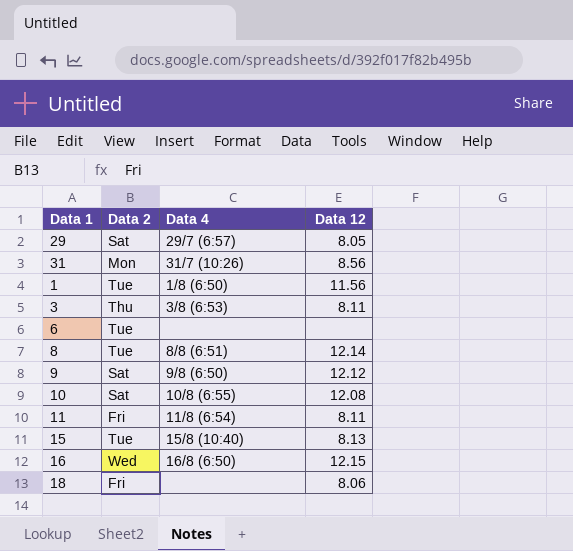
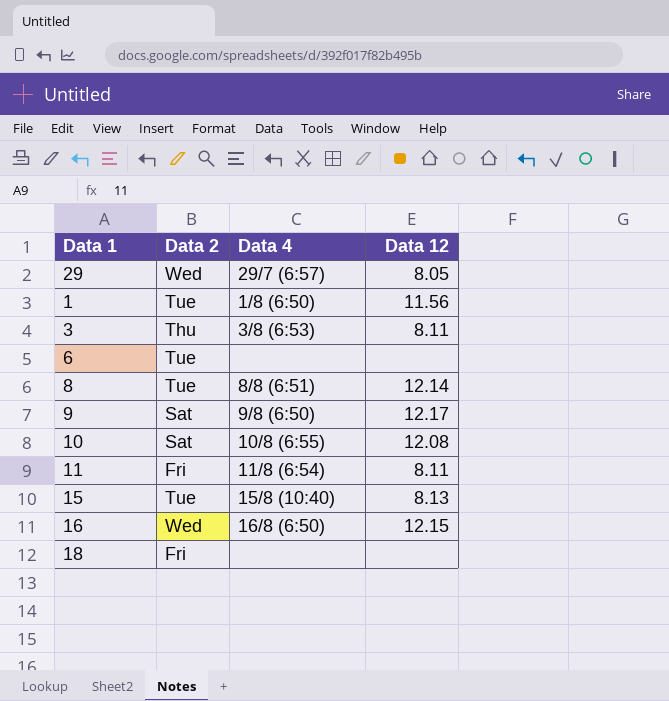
row 31: Mon | 31/7 (10:26) | 8.56 -> none
29 | Data 2: Sat -> Wed
9 | Data 12: 12.12 -> 12.17
18 | Data 12: 8.06 -> none

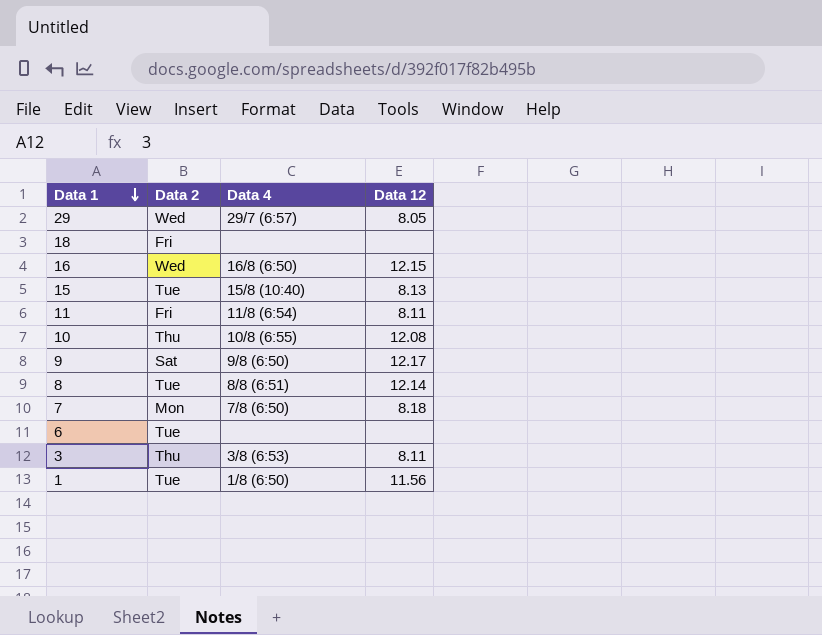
row order: none -> Data 1 descending
10 | Data 2: Sat -> Thu
row 7: none -> Mon | 7/8 (6:50) | 8.18

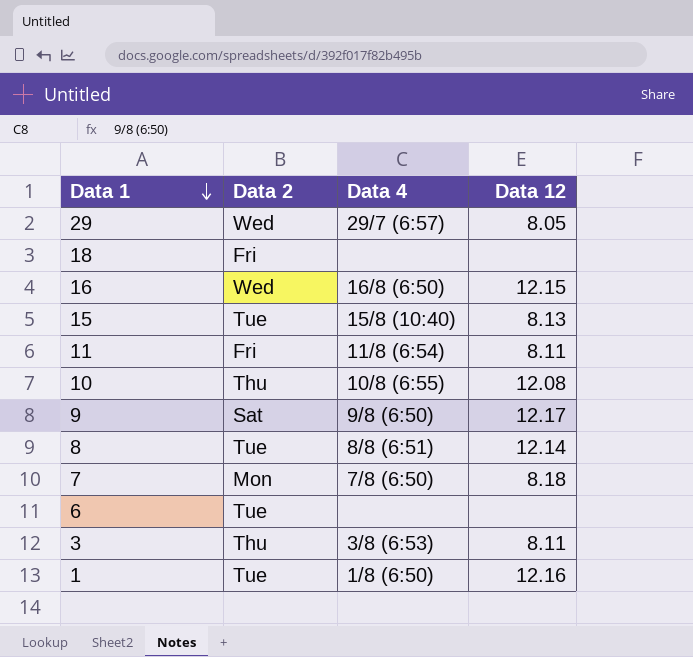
1 | Data 12: 11.56 -> 12.16

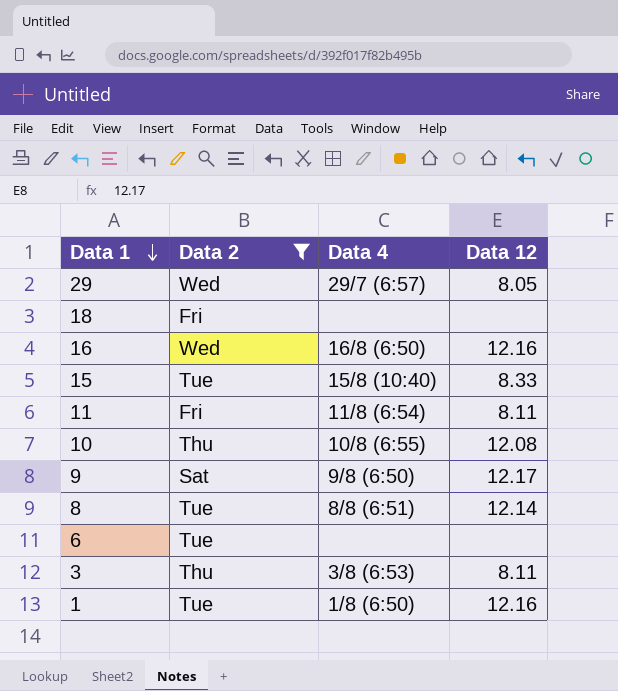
filter: none -> Data 2 != Mon
16 | Data 12: 12.15 -> 12.16
15 | Data 12: 8.13 -> 8.33

